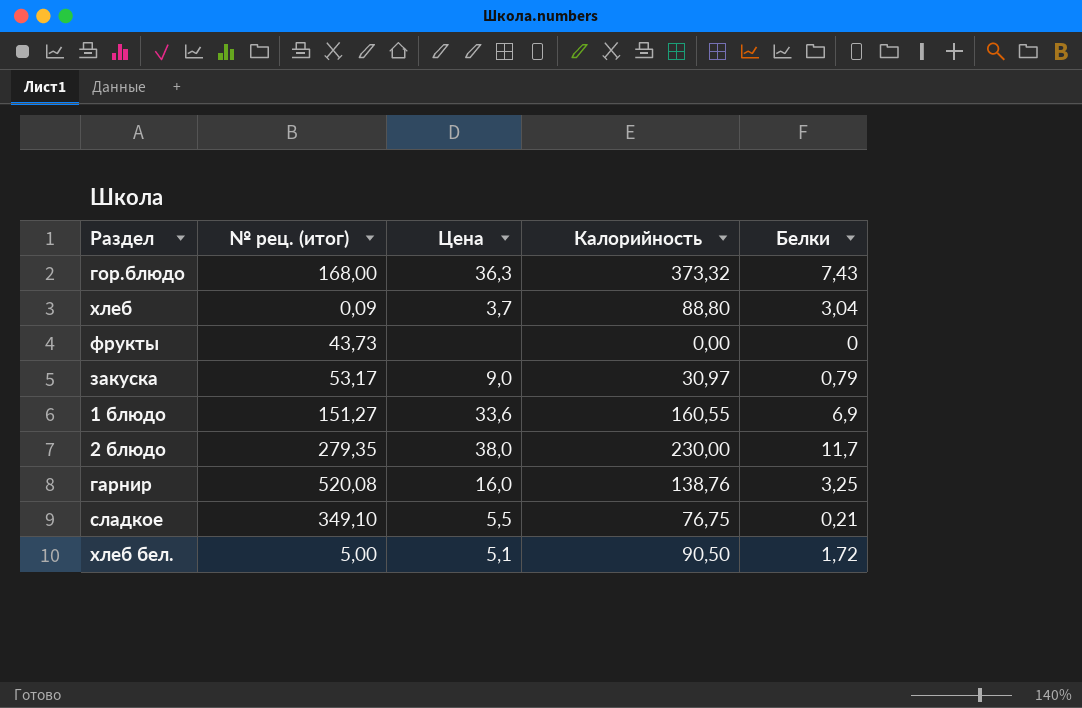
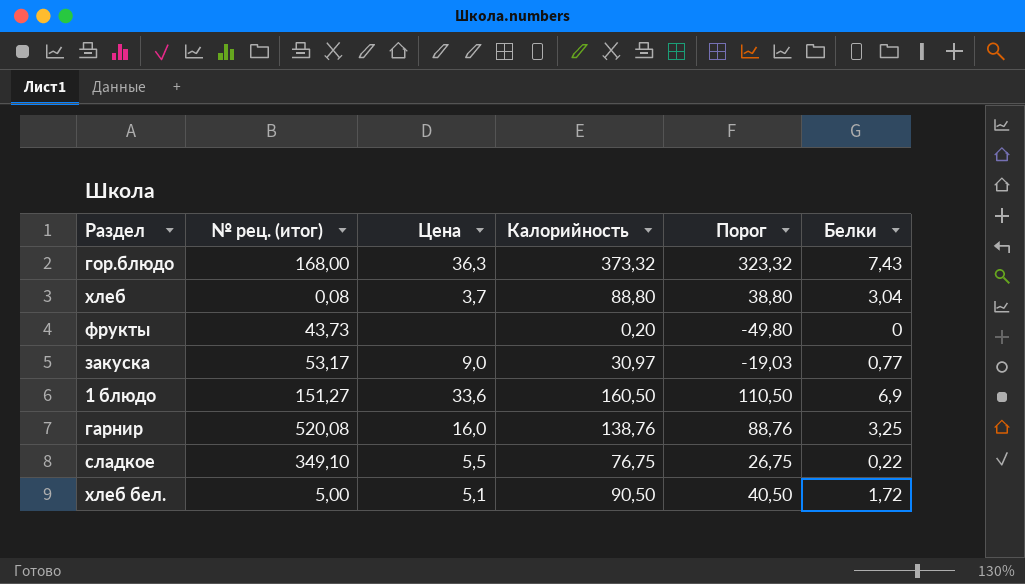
column Порог | formula: none -> [Калорийность] - 50
row 2 блюдо: 279,35 | 38,0 | 230,00 | 11,7 -> none
хлеб | № рец. (итог): 0,09 -> 0,08
фрукты | Калорийность: 0,00 -> 0,20
закуска | Белки: 0,79 -> 0,77
1 блюдо | Калорийность: 160,55 -> 160,50
сладкое | Белки: 0,21 -> 0,22

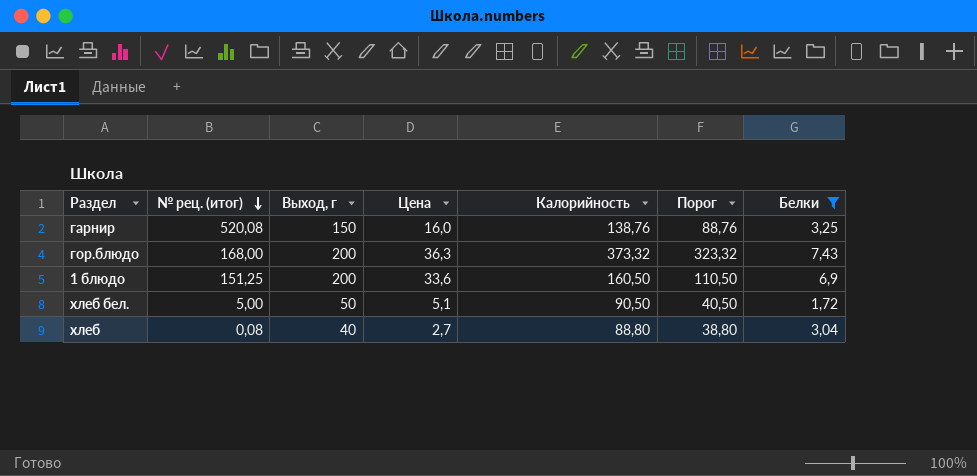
filter: none -> Белки >= 1,72
row order: none -> № рец. (итог) descending
column Выход, г | position: none -> 3
1 блюдо | № рец. (итог): 151,27 -> 151,25
хлеб | Цена: 3,7 -> 2,7

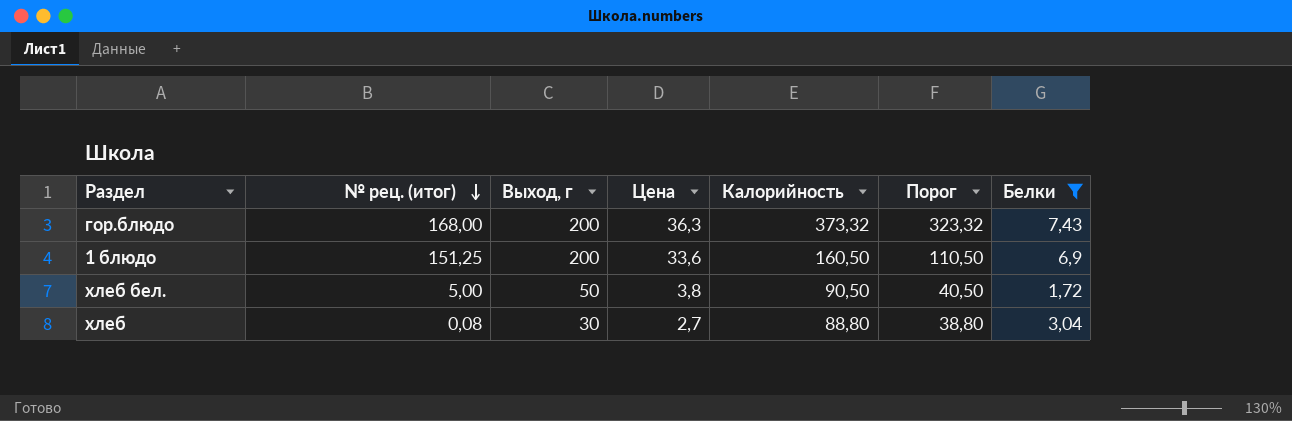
row гарнир: 520,08 | 150 | 16,0 | 138,76 | 88,76 | 3,25 -> none
хлеб бел. | Цена: 5,1 -> 3,8
хлеб | Выход, г: 40 -> 30

